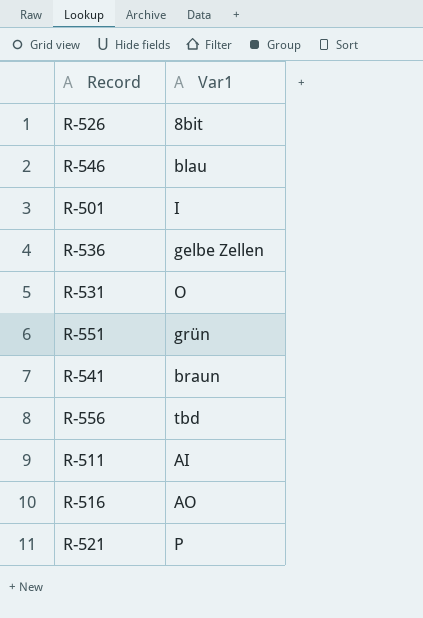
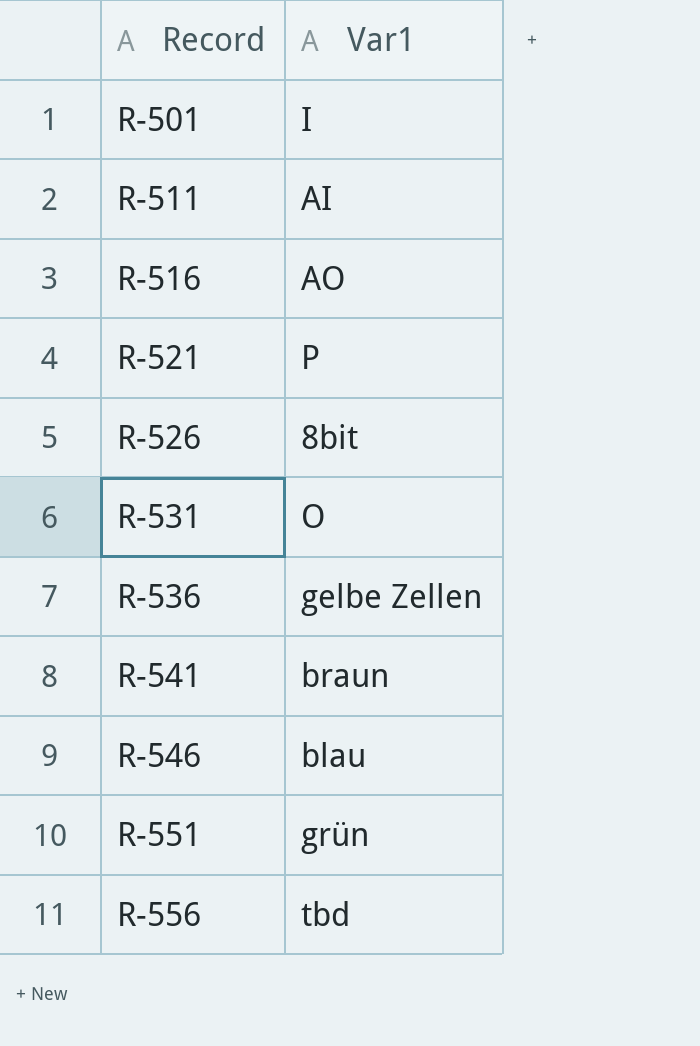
row order: none -> Record ascending

